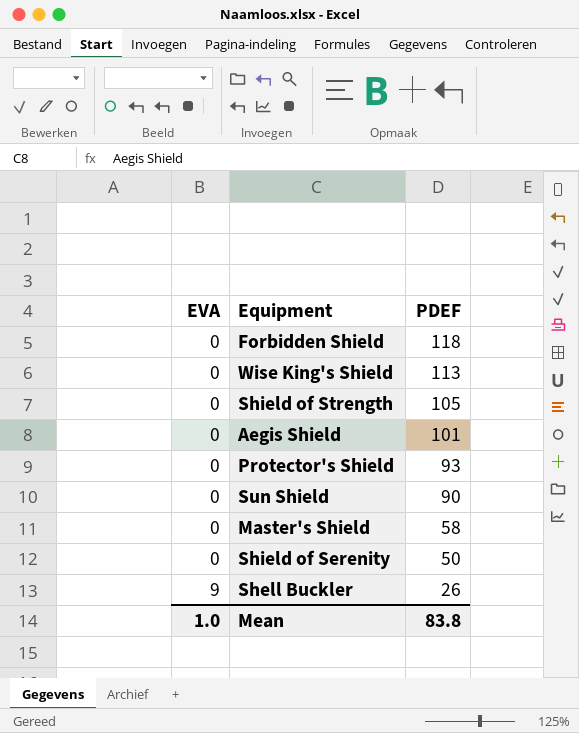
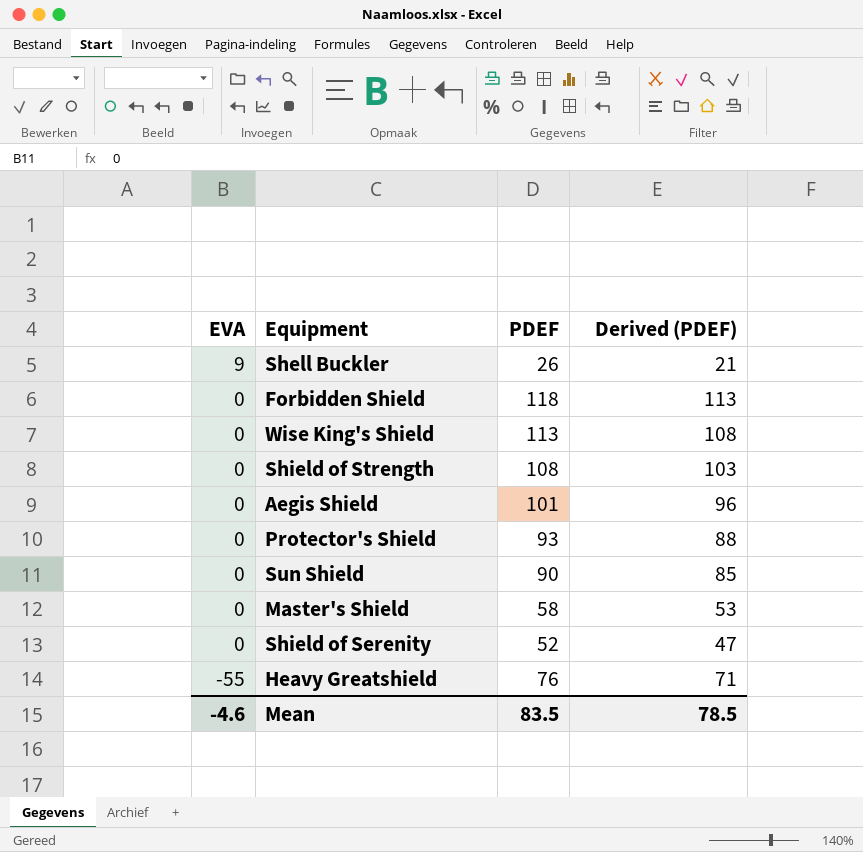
row order: EVA ascending -> EVA descending
column Derived (PDEF) | formula: none -> [PDEF] - 5
Shield of Strength | PDEF: 105 -> 108
Shield of Serenity | PDEF: 50 -> 52
row Heavy Greatshield: none -> -55 | 76 | 71
Mean | EVA: 1.0 -> -4.6
Mean | PDEF: 83.8 -> 83.5

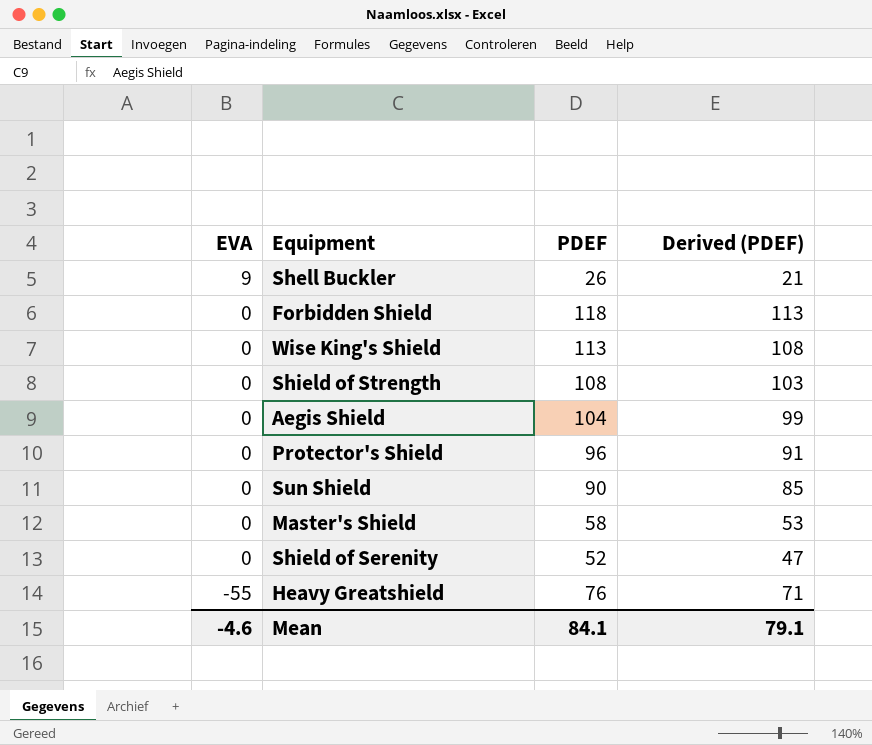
Aegis Shield | PDEF: 101 -> 104
Aegis Shield | Derived (PDEF): 96 -> 99
Protector's Shield | PDEF: 93 -> 96
Protector's Shield | Derived (PDEF): 88 -> 91
Mean | PDEF: 83.5 -> 84.1
Mean | Derived (PDEF): 78.5 -> 79.1

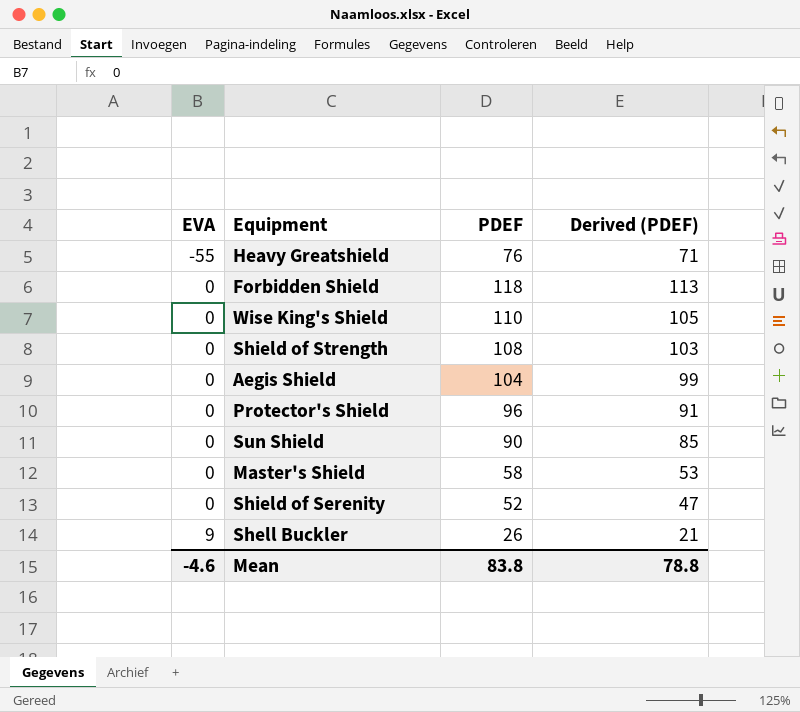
row order: EVA descending -> EVA ascending
Wise King's Shield | PDEF: 113 -> 110
Wise King's Shield | Derived (PDEF): 108 -> 105
Mean | PDEF: 84.1 -> 83.8
Mean | Derived (PDEF): 79.1 -> 78.8

